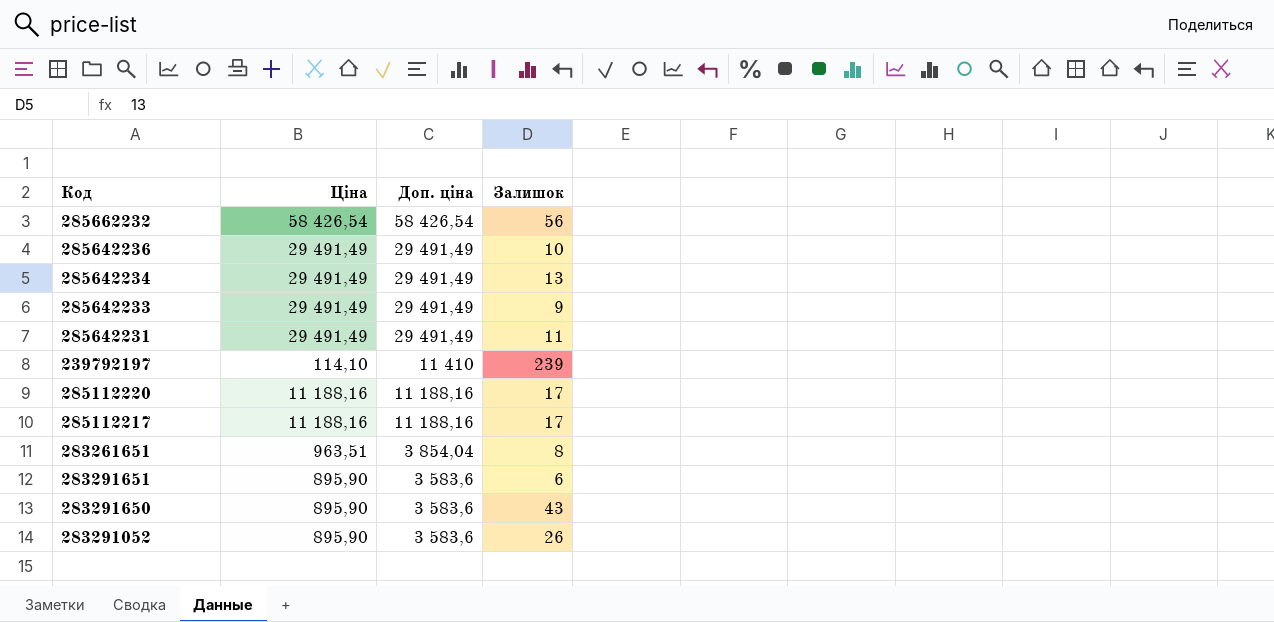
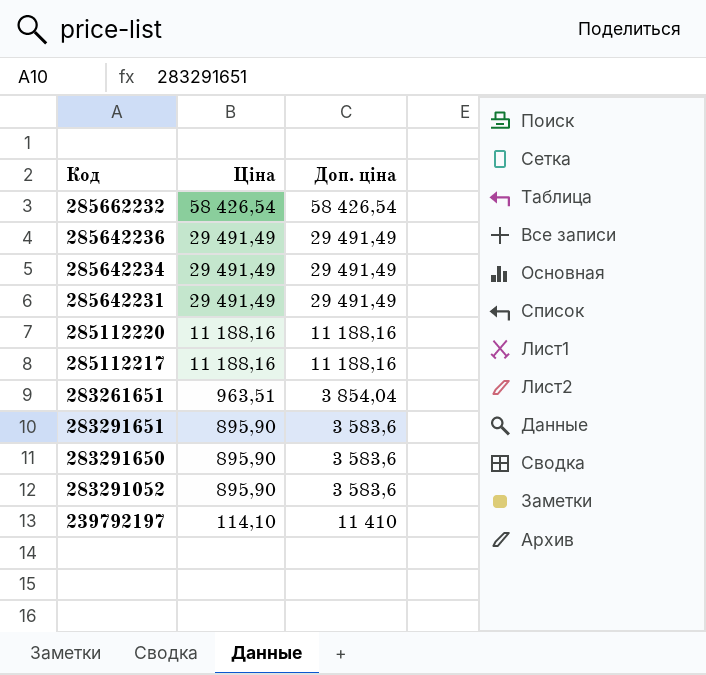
row order: Доп. ціна descending -> Ціна descending
column Залишок | position: 4 -> none
row 285642233: 29 491,49 | 29 491,49 | 9 -> none

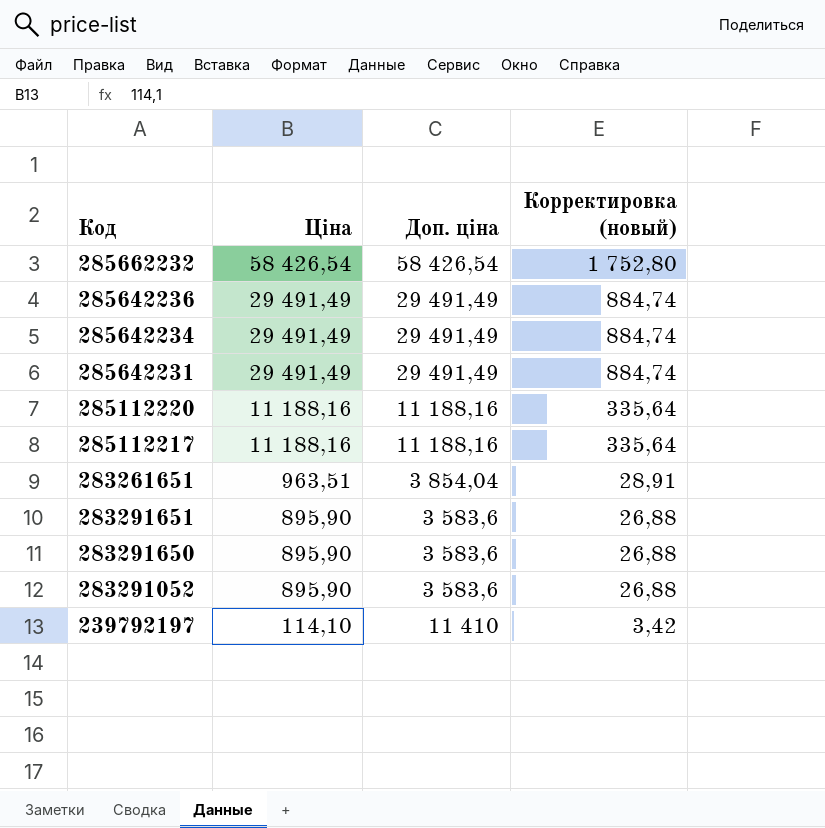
column Корректировка (новый) | formula: none -> [Ціна] * 0,03

